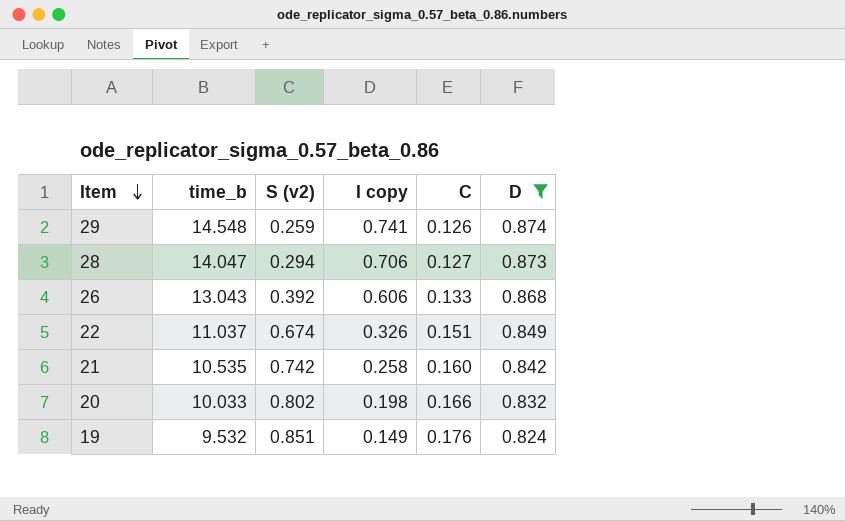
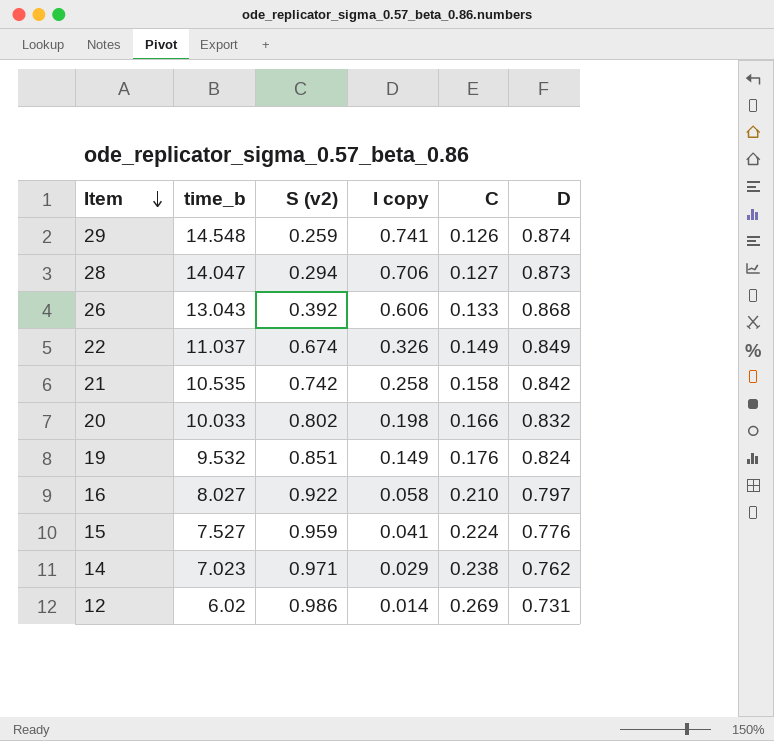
filter: D >= 0.824 -> none
22 | C: 0.151 -> 0.149
21 | C: 0.160 -> 0.158

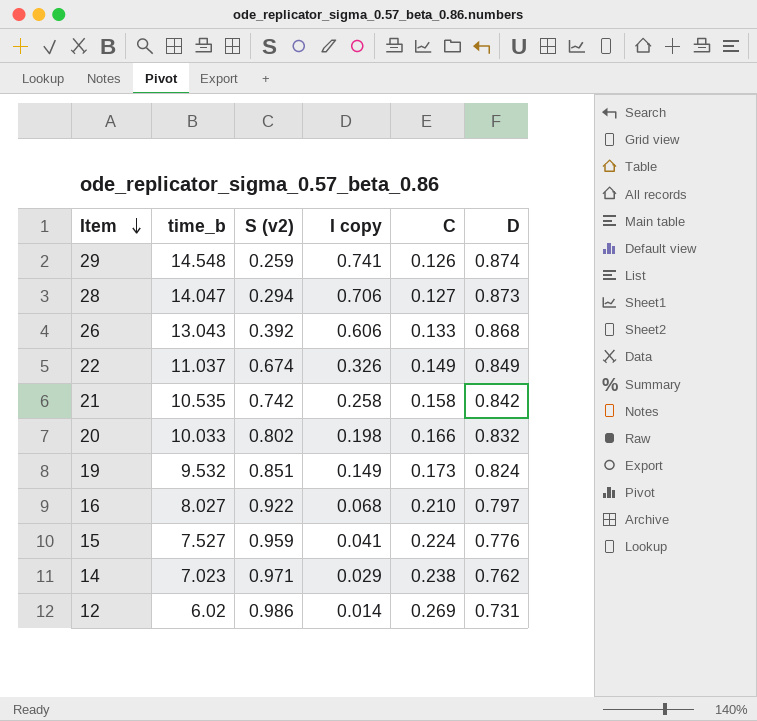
19 | C: 0.176 -> 0.173
16 | I copy: 0.058 -> 0.068

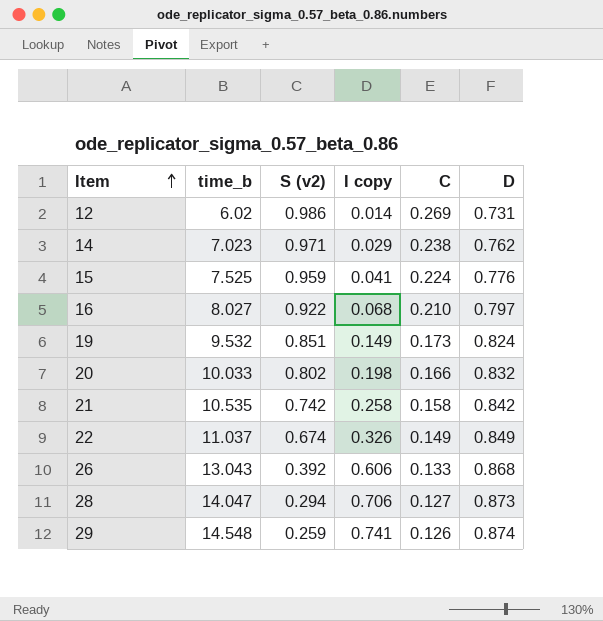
row order: Item descending -> Item ascending
15 | time_b: 7.527 -> 7.525

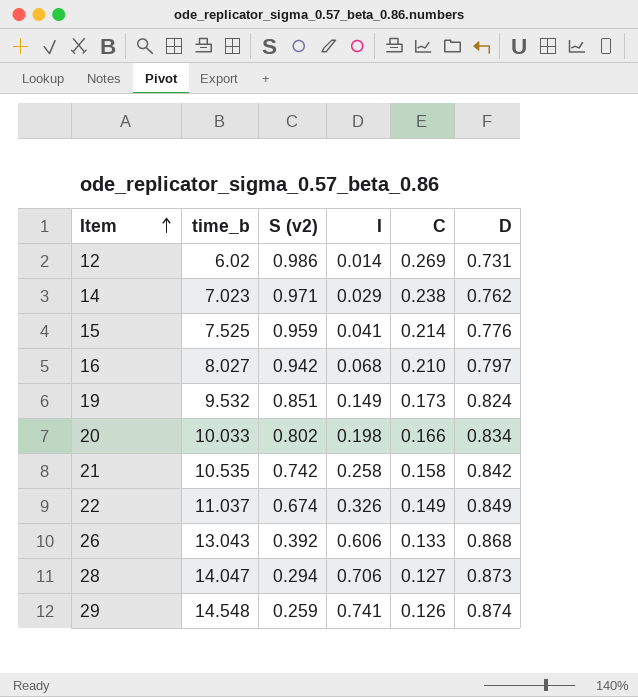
column name: I copy -> I
15 | C: 0.224 -> 0.214
16 | S (v2): 0.922 -> 0.942
20 | D: 0.832 -> 0.834

